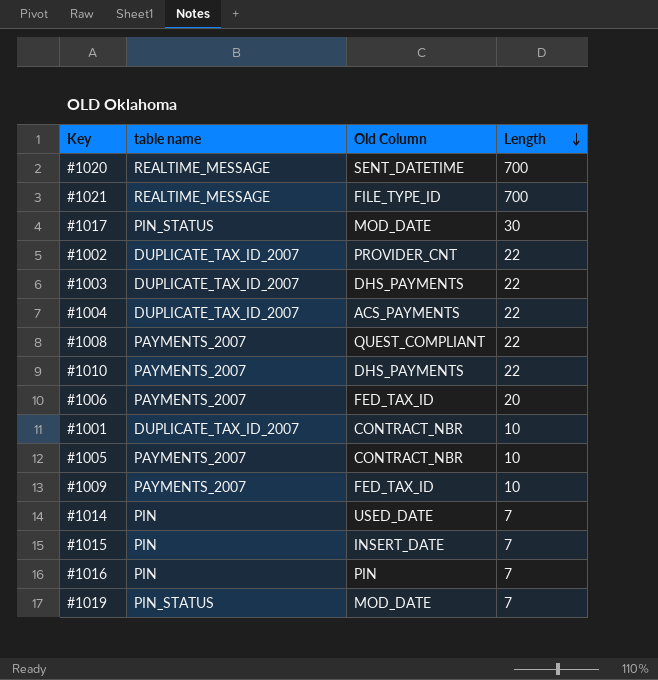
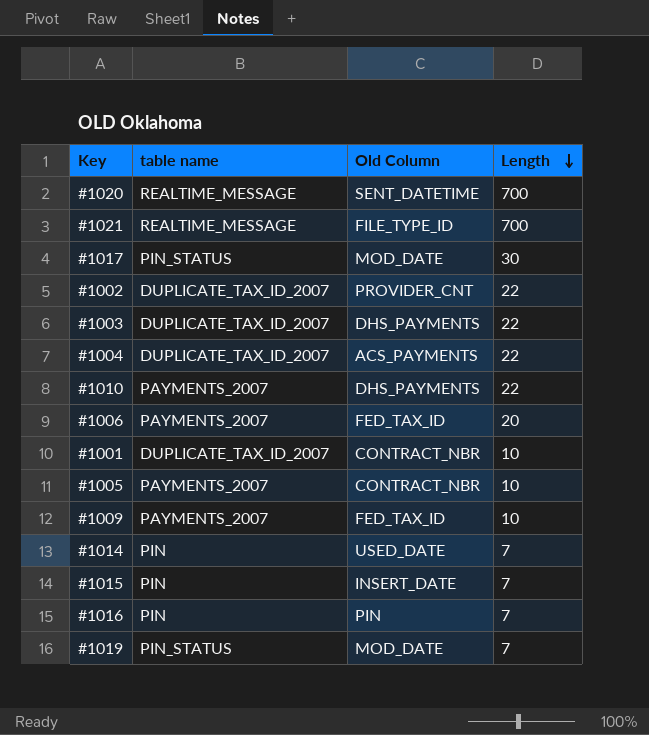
row #1008: PAYMENTS_2007 | QUEST_COMPLIANT | 22 -> none

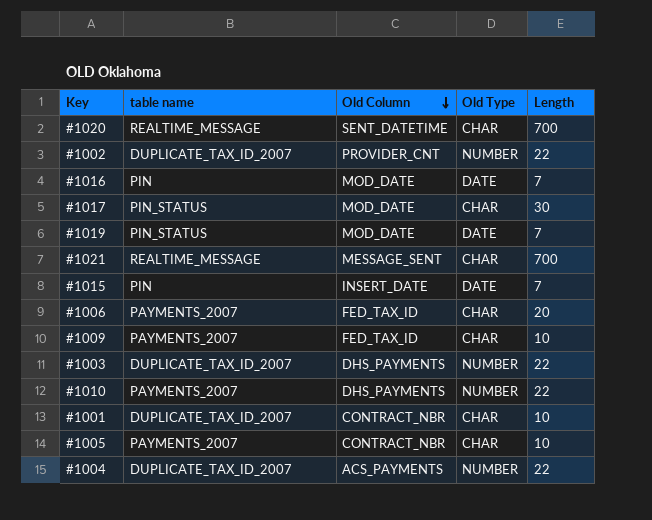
row order: Length descending -> Old Column descending
column Old Type | position: none -> 4
row #1014: PIN | USED_DATE | 7 -> none
#1016 | Old Column: PIN -> MOD_DATE
#1021 | Old Column: FILE_TYPE_ID -> MESSAGE_SENT

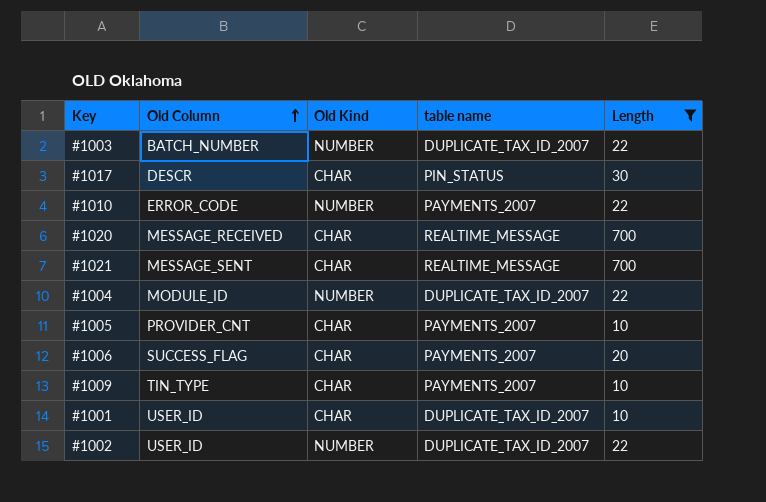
filter: none -> Length != 7
row order: Old Column descending -> Old Column ascending
column name: Old Type -> Old Kind
column table name | position: 2 -> 4
#1003 | Old Column: DHS_PAYMENTS -> BATCH_NUMBER
#1017 | Old Column: MOD_DATE -> DESCR
#1010 | Old Column: DHS_PAYMENTS -> ERROR_CODE
#1020 | Old Column: SENT_DATETIME -> MESSAGE_RECEIVED
#1004 | Old Column: ACS_PAYMENTS -> MODULE_ID
#1005 | Old Column: CONTRACT_NBR -> PROVIDER_CNT
#1006 | Old Column: FED_TAX_ID -> SUCCESS_FLAG
#1009 | Old Column: FED_TAX_ID -> TIN_TYPE
#1001 | Old Column: CONTRACT_NBR -> USER_ID
#1002 | Old Column: PROVIDER_CNT -> USER_ID

